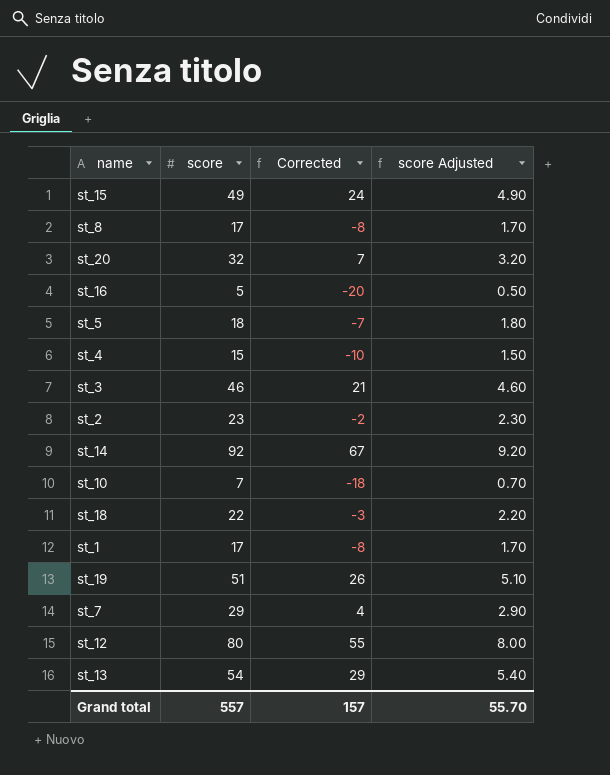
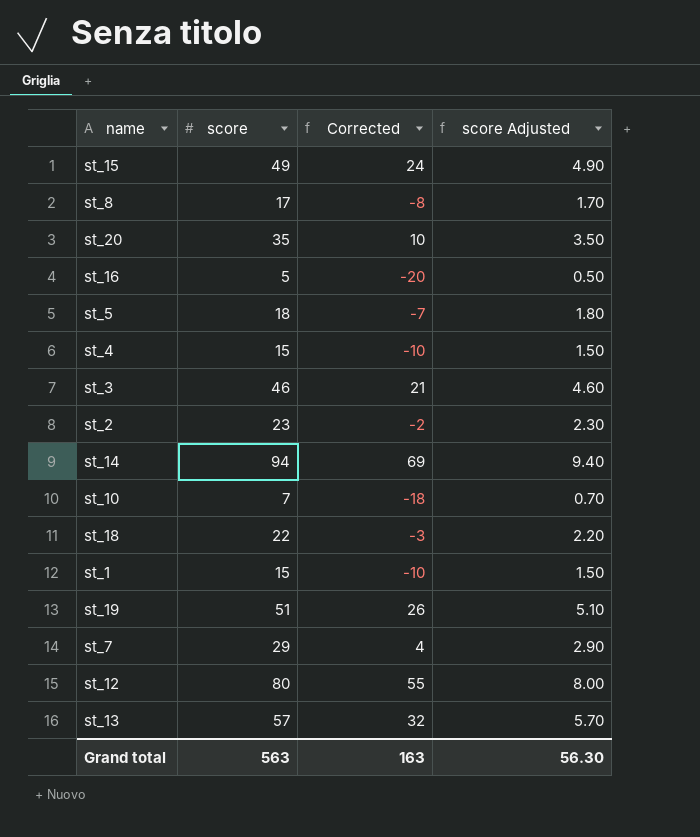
st_20 | score: 32 -> 35
st_20 | Corrected: 7 -> 10
st_20 | score Adjusted: 3.20 -> 3.50
st_14 | score: 92 -> 94
st_14 | Corrected: 67 -> 69
st_14 | score Adjusted: 9.20 -> 9.40
st_1 | score: 17 -> 15
st_1 | Corrected: -8 -> -10
st_1 | score Adjusted: 1.70 -> 1.50
st_13 | score: 54 -> 57
st_13 | Corrected: 29 -> 32
st_13 | score Adjusted: 5.40 -> 5.70
Grand total | score: 557 -> 563
Grand total | Corrected: 157 -> 163
Grand total | score Adjusted: 55.70 -> 56.30

